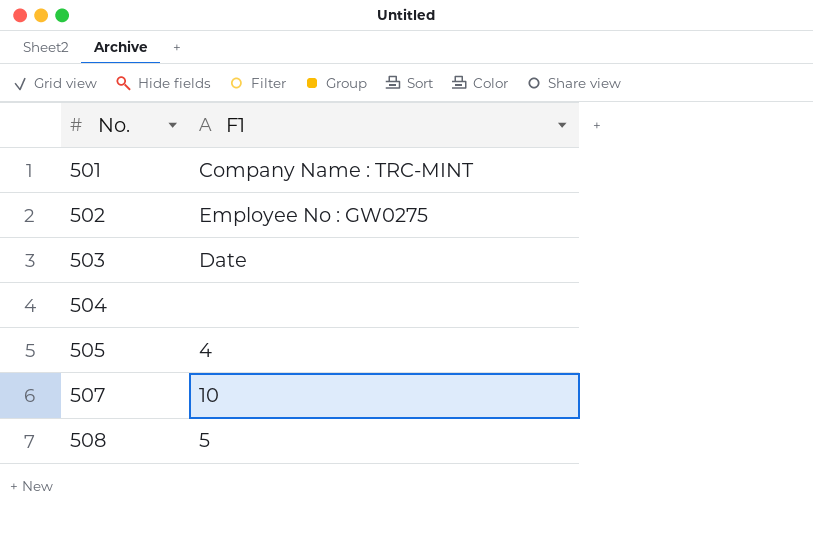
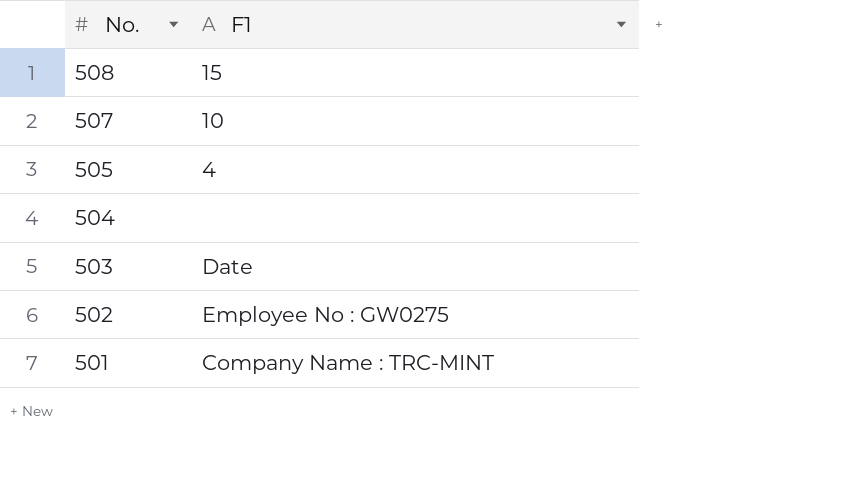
row order: No. ascending -> No. descending
508 | F1: 5 -> 15

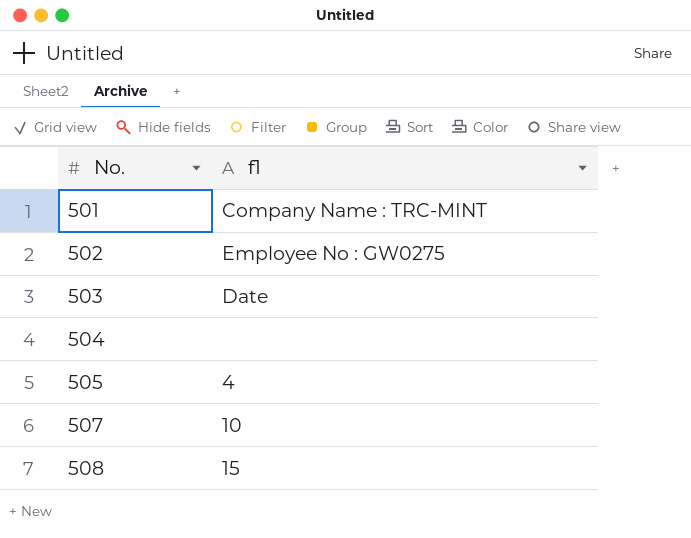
row order: No. descending -> No. ascending
column name: F1 -> f1

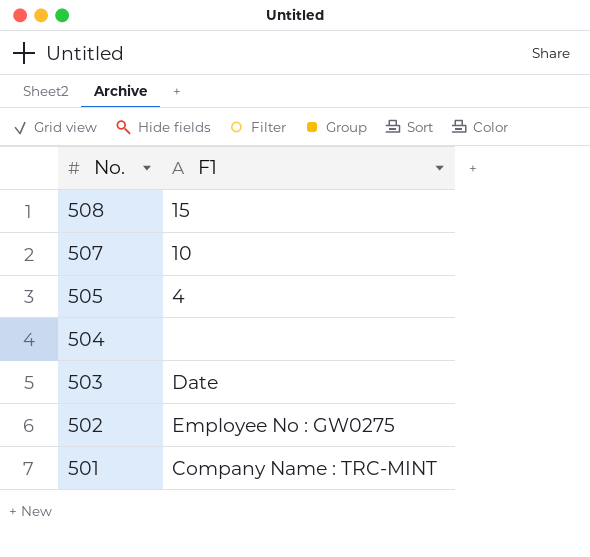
row order: No. ascending -> No. descending
column name: f1 -> F1

